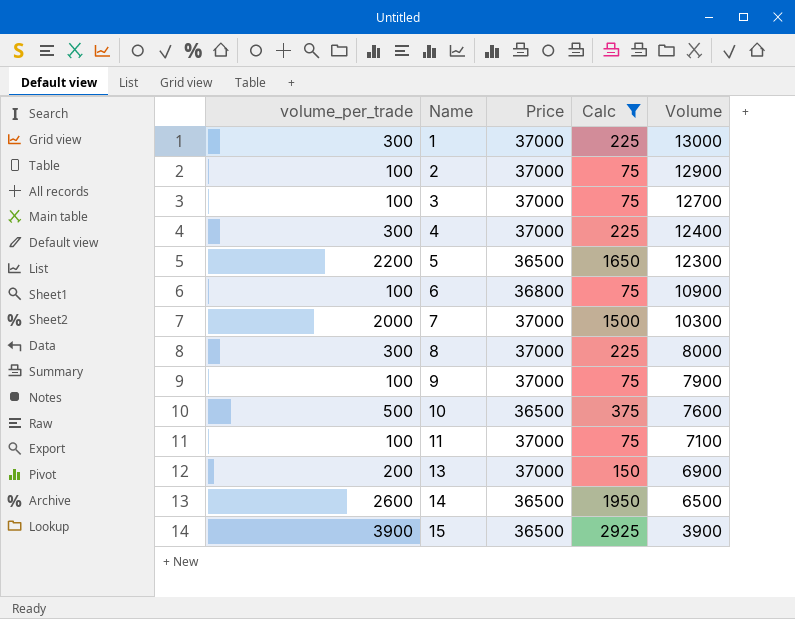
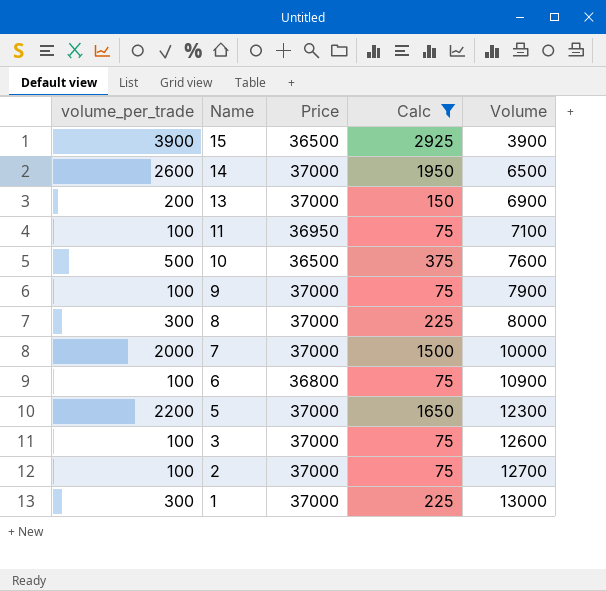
row order: Name ascending -> Name descending
row 4: 300 | 37000 | 225 | 12400 -> none
14 | Price: 36500 -> 37000
11 | Price: 37000 -> 36950
7 | Volume: 10300 -> 10000
5 | Price: 36500 -> 37000
3 | Volume: 12700 -> 12600
2 | Volume: 12900 -> 12700

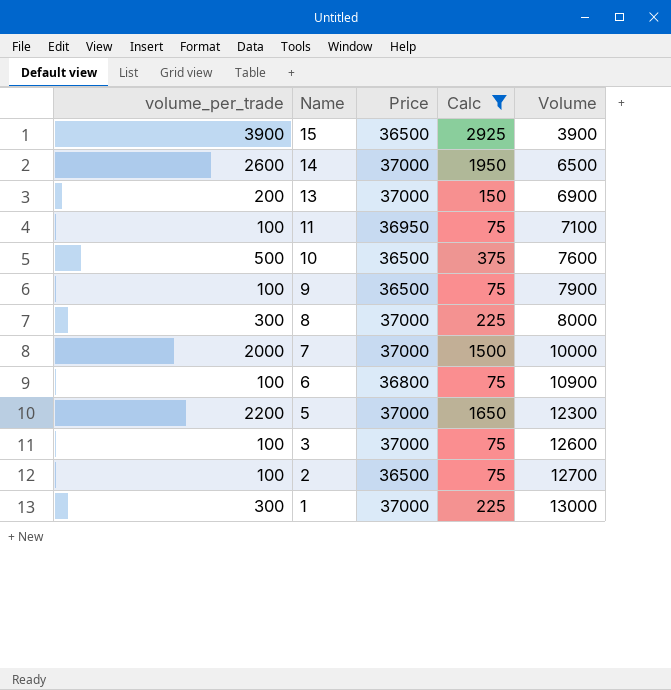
9 | Price: 37000 -> 36500
2 | Price: 37000 -> 36500

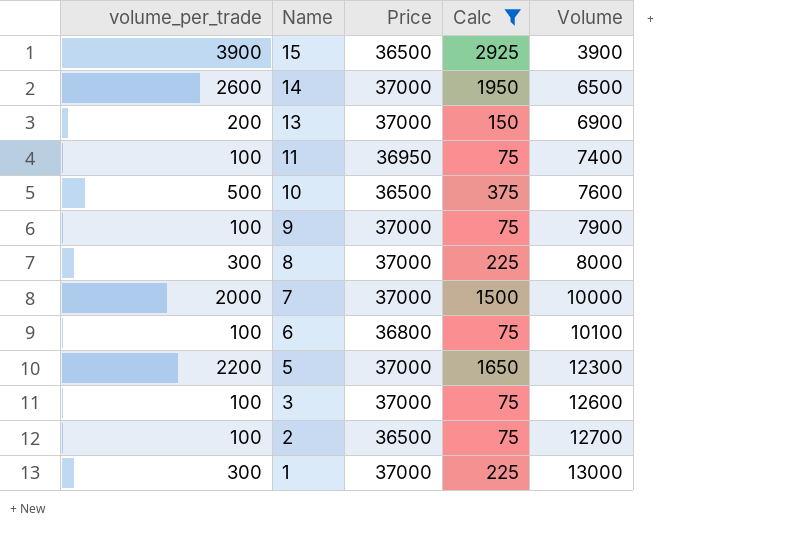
11 | Volume: 7100 -> 7400
9 | Price: 36500 -> 37000
6 | Volume: 10900 -> 10100

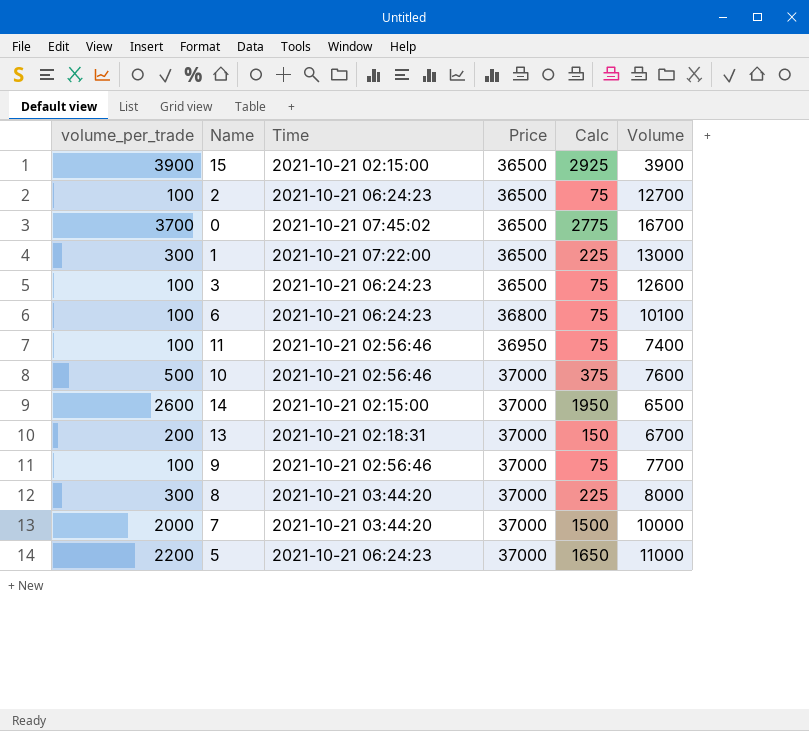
filter: Calc != 2775 -> none
row order: Name descending -> Price ascending
column Time | position: none -> 3
1 | Price: 37000 -> 36500
3 | Price: 37000 -> 36500
10 | Price: 36500 -> 37000
13 | Volume: 6900 -> 6700
9 | Volume: 7900 -> 7700
5 | Volume: 12300 -> 11000

